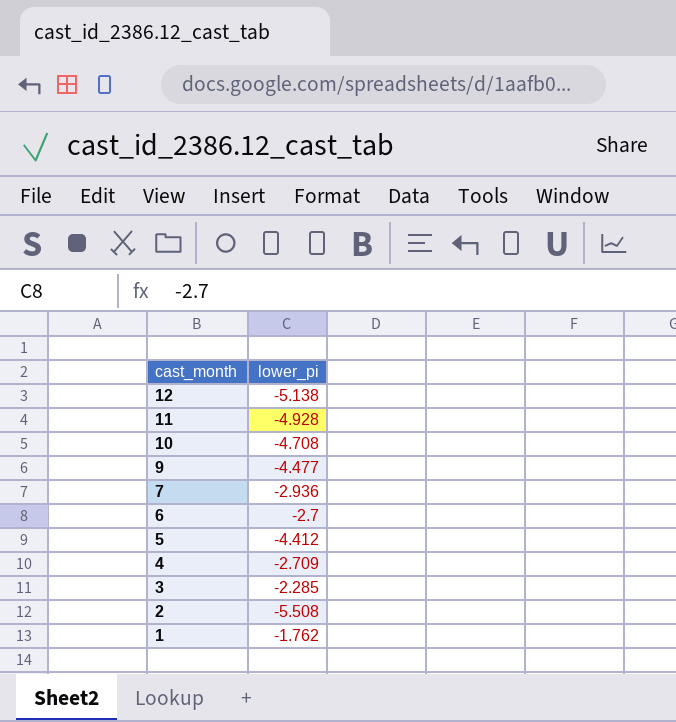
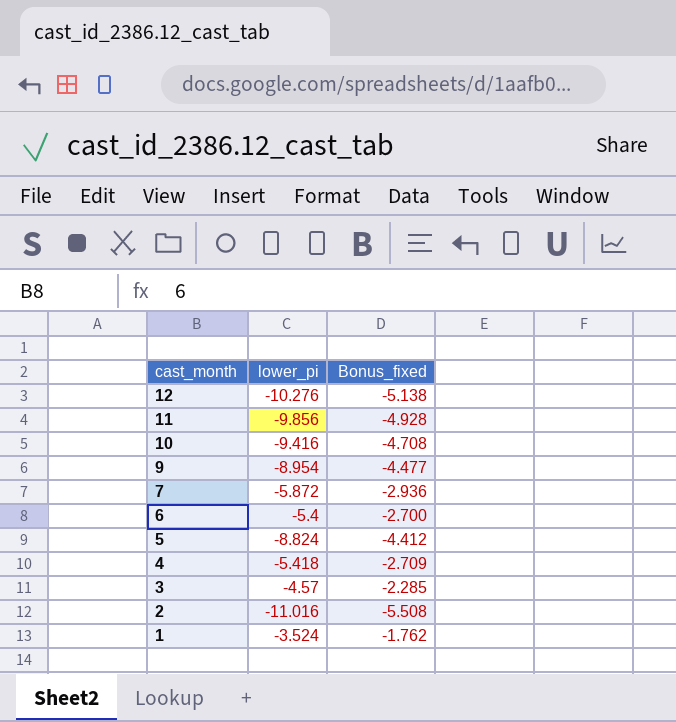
column Bonus_fixed | formula: none -> [lower_pi] * 0.5
12 | lower_pi: -5.138 -> -10.276
11 | lower_pi: -4.928 -> -9.856
10 | lower_pi: -4.708 -> -9.416
9 | lower_pi: -4.477 -> -8.954
7 | lower_pi: -2.936 -> -5.872
6 | lower_pi: -2.7 -> -5.4
5 | lower_pi: -4.412 -> -8.824
4 | lower_pi: -2.709 -> -5.418
3 | lower_pi: -2.285 -> -4.57
2 | lower_pi: -5.508 -> -11.016
1 | lower_pi: -1.762 -> -3.524

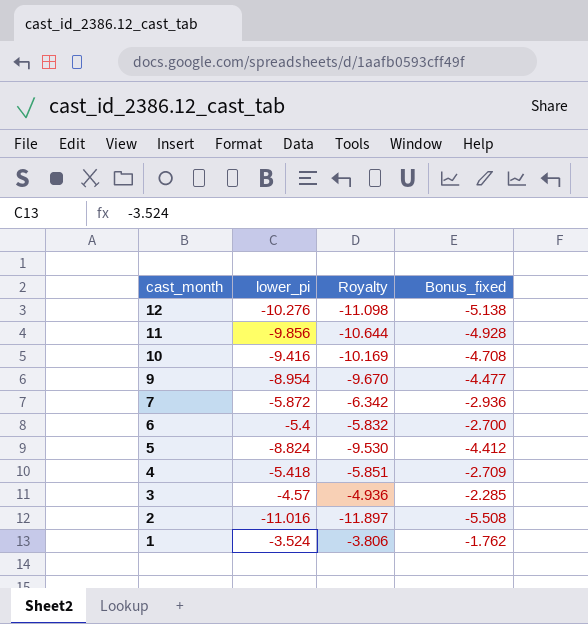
column Royalty | formula: none -> [lower_pi] * 1.08

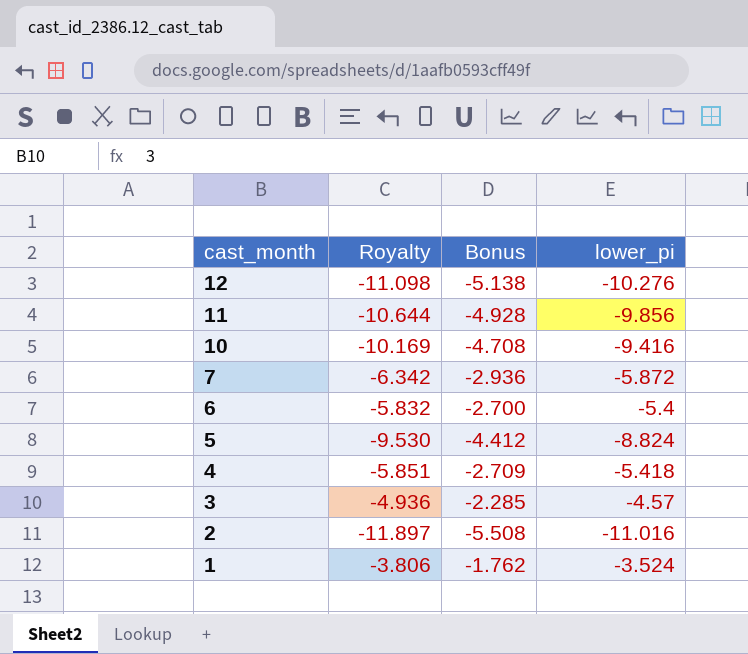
column name: Bonus_fixed -> Bonus
column lower_pi | position: 2 -> 4
row 9: -8.954 | -9.670 | -4.477 -> none

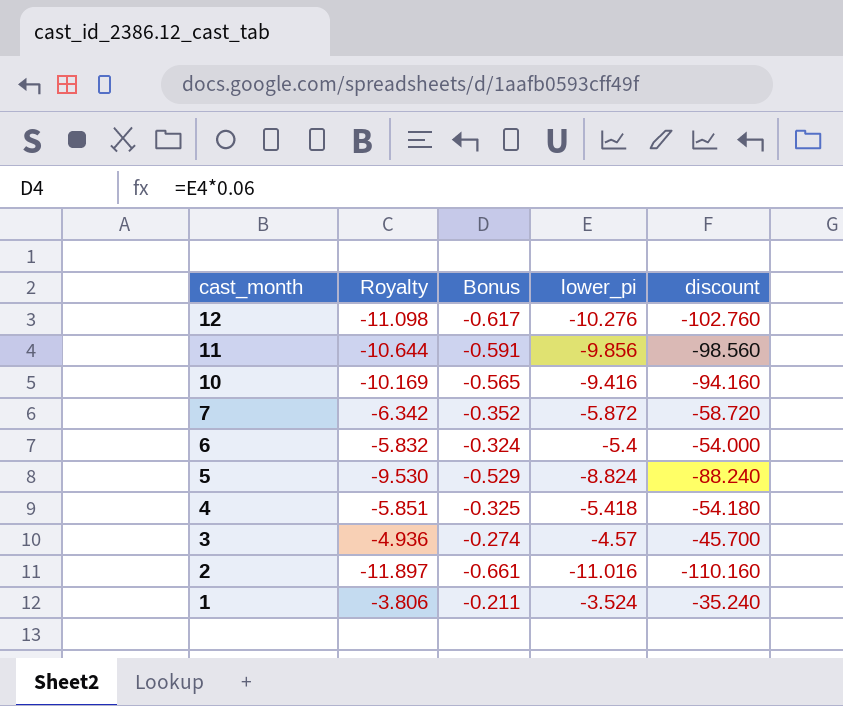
column Bonus | formula: [lower_pi] * 0.5 -> [lower_pi] * 0.06
column discount | formula: none -> [lower_pi] * 10

